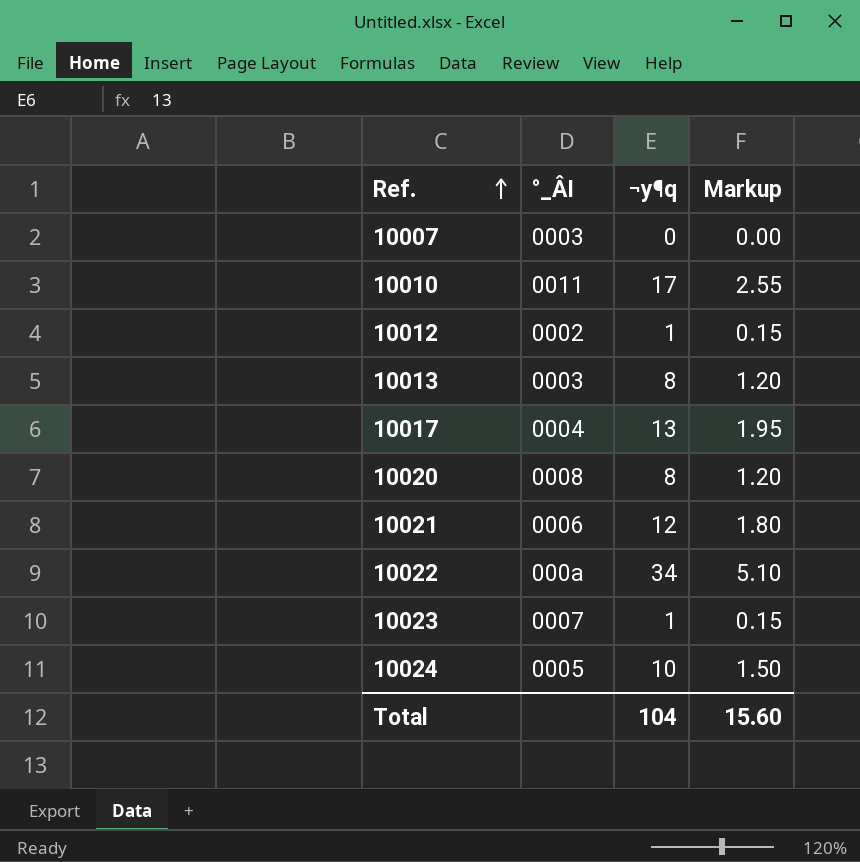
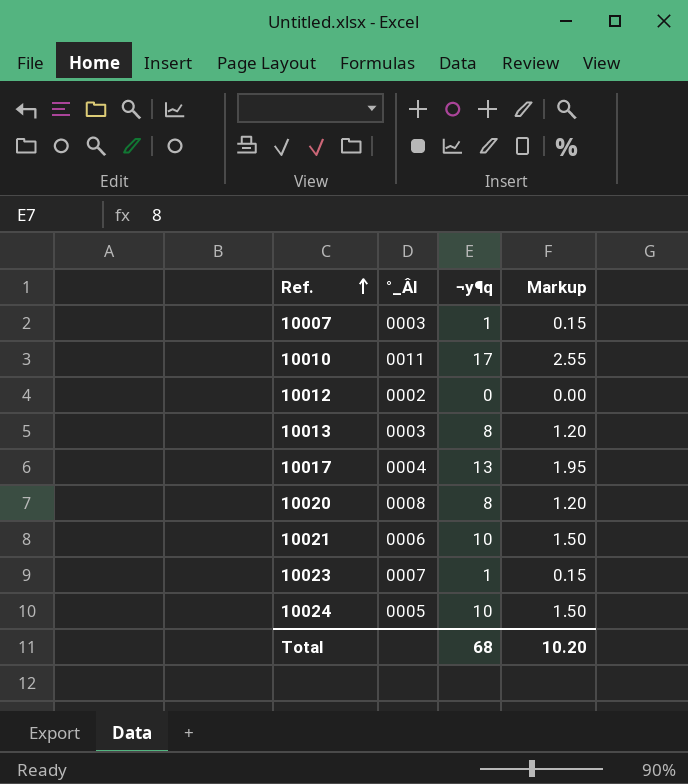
row 10022: 000a | 34 | 5.10 -> none
10007 | ¬y¶q: 0 -> 1
10007 | Markup: 0.00 -> 0.15
10012 | ¬y¶q: 1 -> 0
10012 | Markup: 0.15 -> 0.00
10021 | ¬y¶q: 12 -> 10
10021 | Markup: 1.80 -> 1.50
Total | ¬y¶q: 104 -> 68
Total | Markup: 15.60 -> 10.20

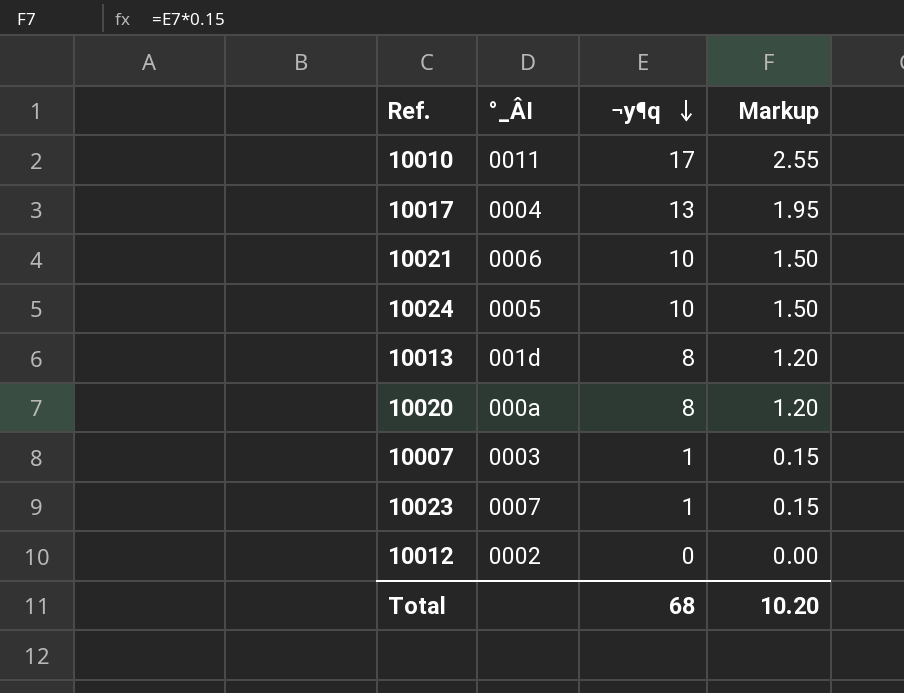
row order: Ref. ascending -> ¬y¶q descending
10013 | °_ÂI: 0003 -> 001d
10020 | °_ÂI: 0008 -> 000a

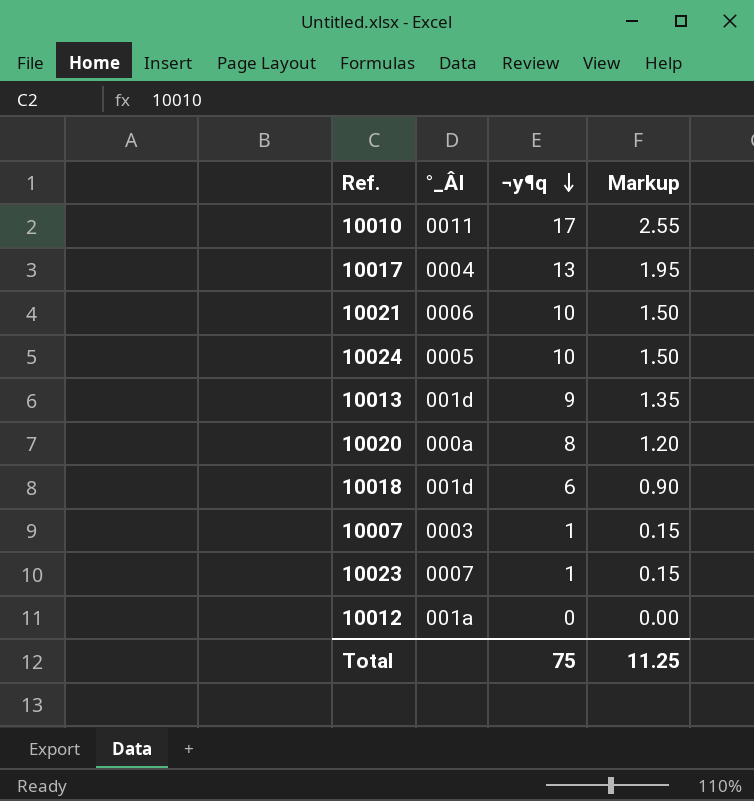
10013 | ¬y¶q: 8 -> 9
10013 | Markup: 1.20 -> 1.35
row 10018: none -> 001d | 6 | 0.90
10012 | °_ÂI: 0002 -> 001a
Total | ¬y¶q: 68 -> 75
Total | Markup: 10.20 -> 11.25

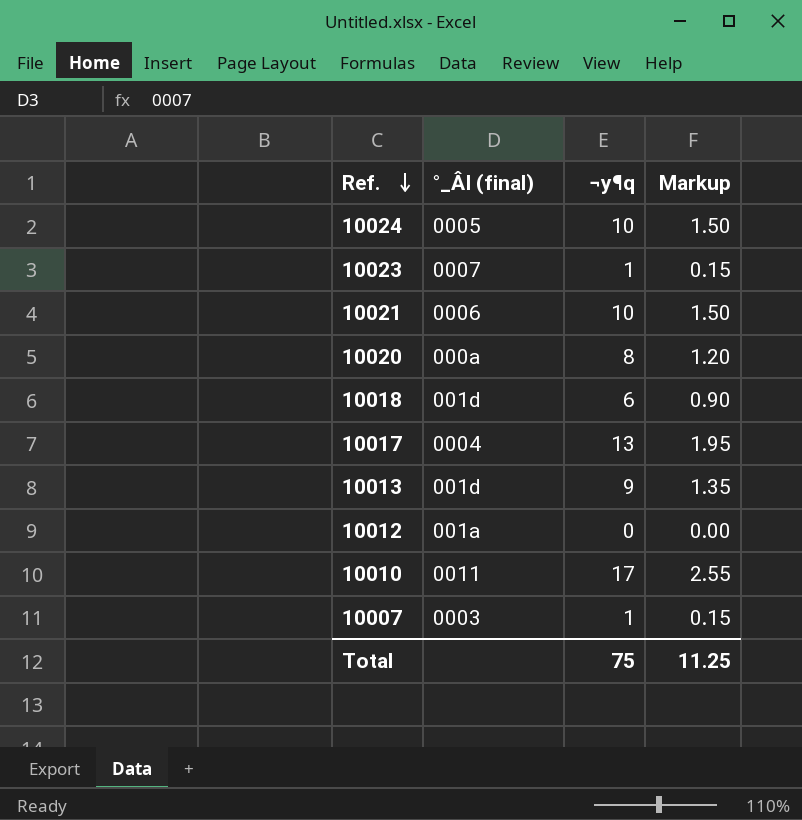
row order: ¬y¶q descending -> Ref. descending
column name: °_ÂI -> °_ÂI (final)

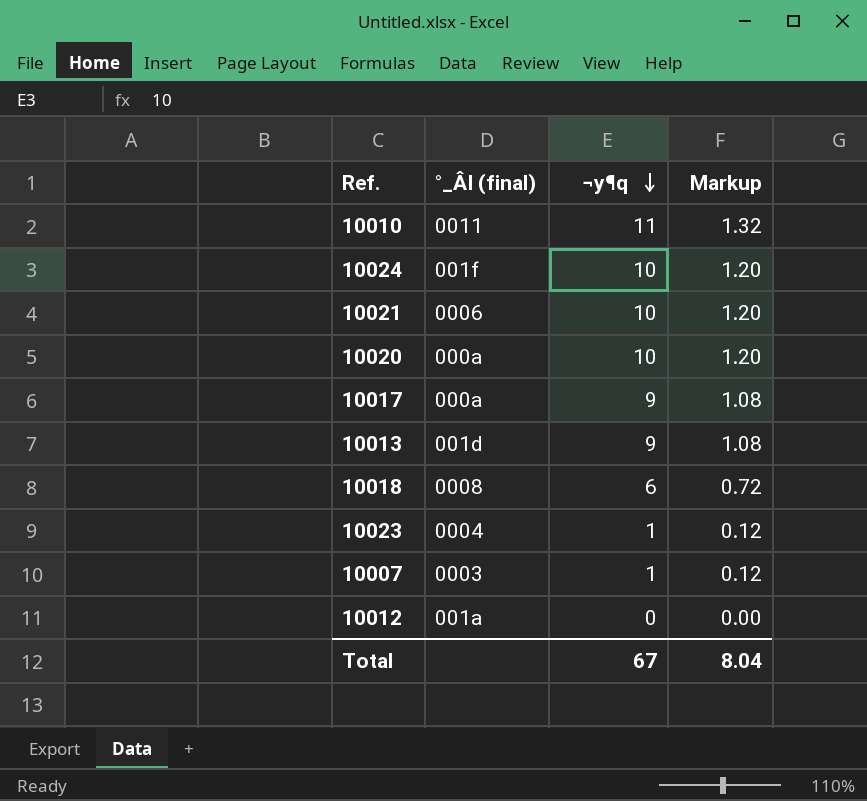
row order: Ref. descending -> ¬y¶q descending
column Markup | formula: [¬y¶q] * 0.15 -> [¬y¶q] * 0.12
10010 | ¬y¶q: 17 -> 11
10024 | °_ÂI (final): 0005 -> 001f
10020 | ¬y¶q: 8 -> 10
10017 | °_ÂI (final): 0004 -> 000a
10017 | ¬y¶q: 13 -> 9
10018 | °_ÂI (final): 001d -> 0008
10023 | °_ÂI (final): 0007 -> 0004
Total | ¬y¶q: 75 -> 67
Total | Markup: 11.25 -> 8.04

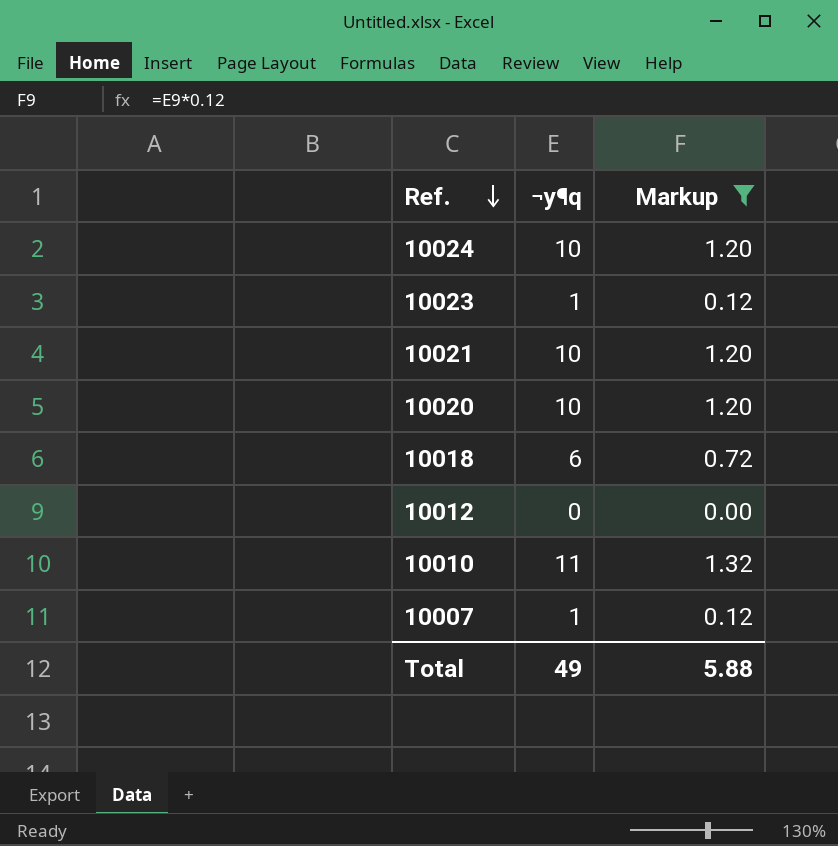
filter: none -> Markup != 1.08
row order: ¬y¶q descending -> Ref. descending
column °_ÂI (final) | position: 2 -> none
Total | ¬y¶q: 67 -> 49
Total | Markup: 8.04 -> 5.88

